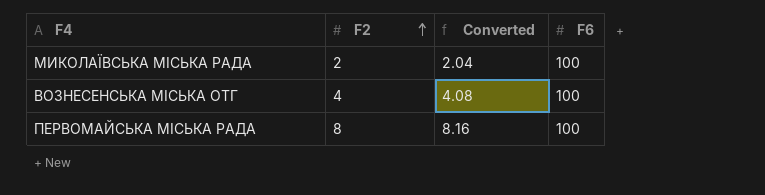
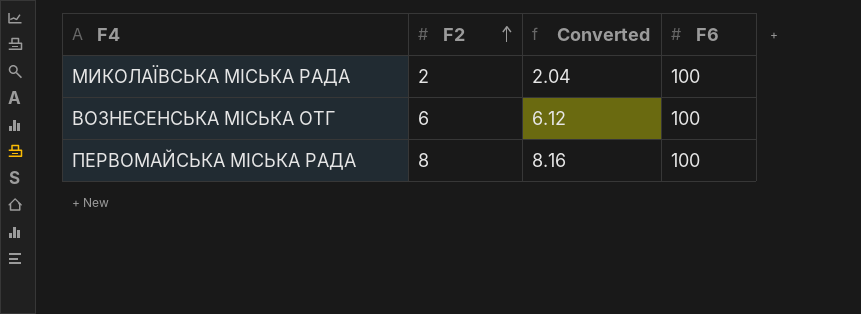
ВОЗНЕСЕНСЬКА МІСЬКА ОТГ | F2: 4 -> 6
ВОЗНЕСЕНСЬКА МІСЬКА ОТГ | Converted: 4.08 -> 6.12

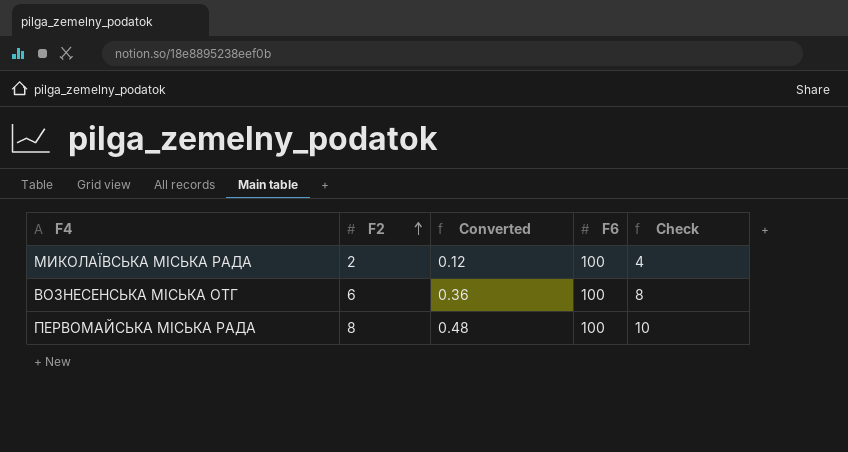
column Converted | formula: [F2] * 1.02 -> [F2] * 0.06
column Check | formula: none -> [F2] + 2

